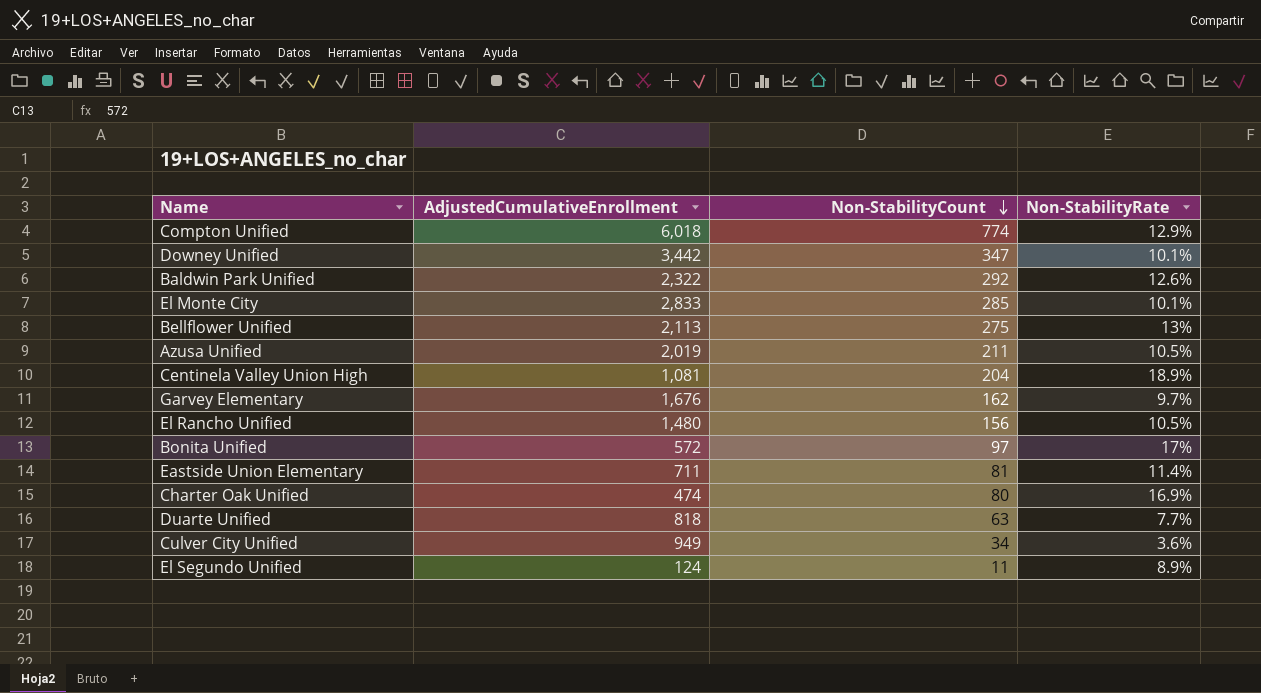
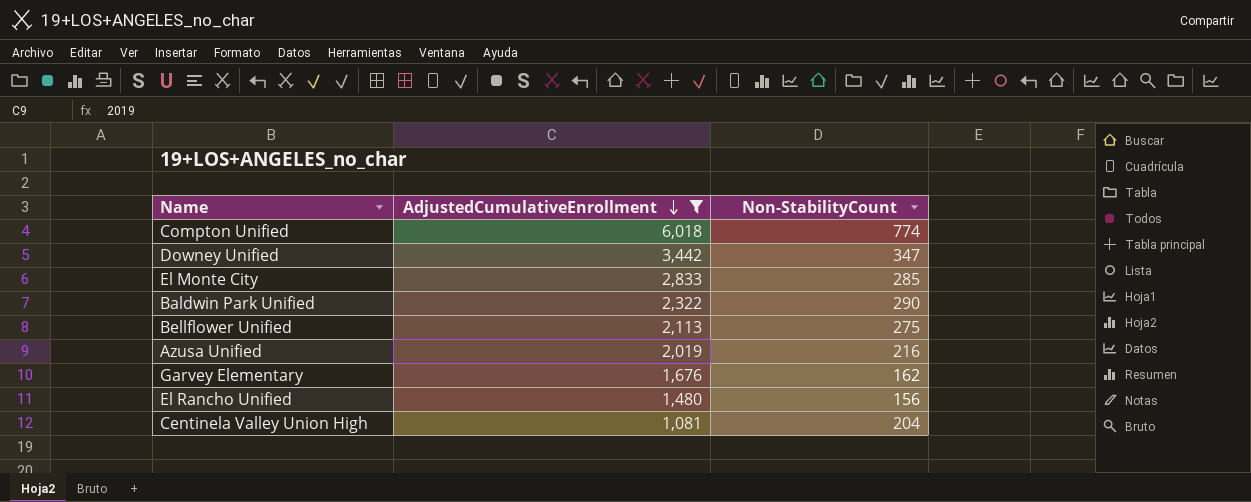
filter: none -> AdjustedCumulativeEnrollment >= 1,081
row order: Non-StabilityCount descending -> AdjustedCumulativeEnrollment descending
column Non-StabilityRate | formula: [Non-StabilityCount] / [AdjustedCumulativeEnrollment] -> none
Baldwin Park Unified | Non-StabilityCount: 292 -> 290
Azusa Unified | Non-StabilityCount: 211 -> 216

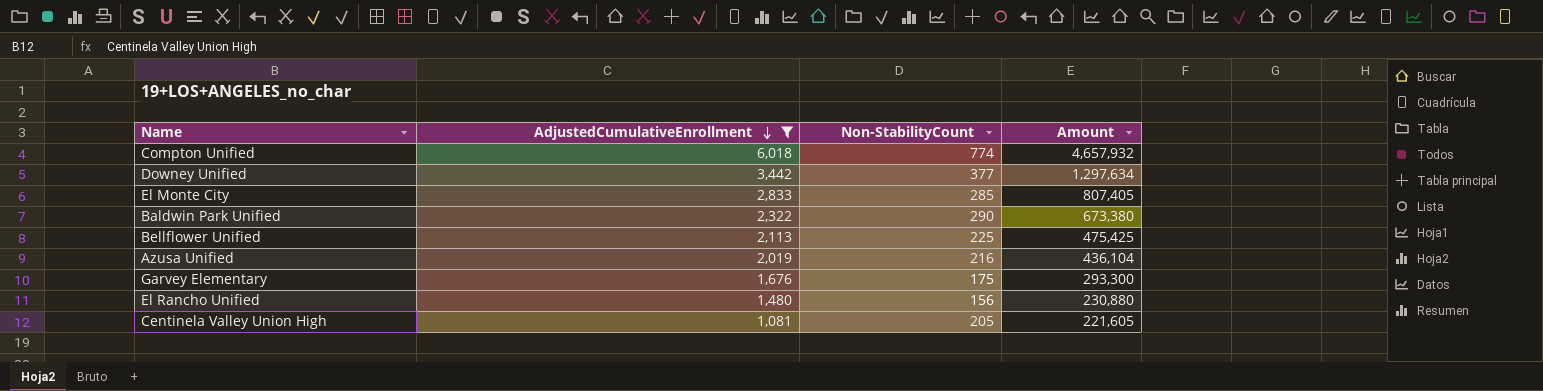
column Amount | formula: none -> [AdjustedCumulativeEnrollment] * [Non-StabilityCount]
Downey Unified | Non-StabilityCount: 347 -> 377
Bellflower Unified | Non-StabilityCount: 275 -> 225
Garvey Elementary | Non-StabilityCount: 162 -> 175
Centinela Valley Union High | Non-StabilityCount: 204 -> 205

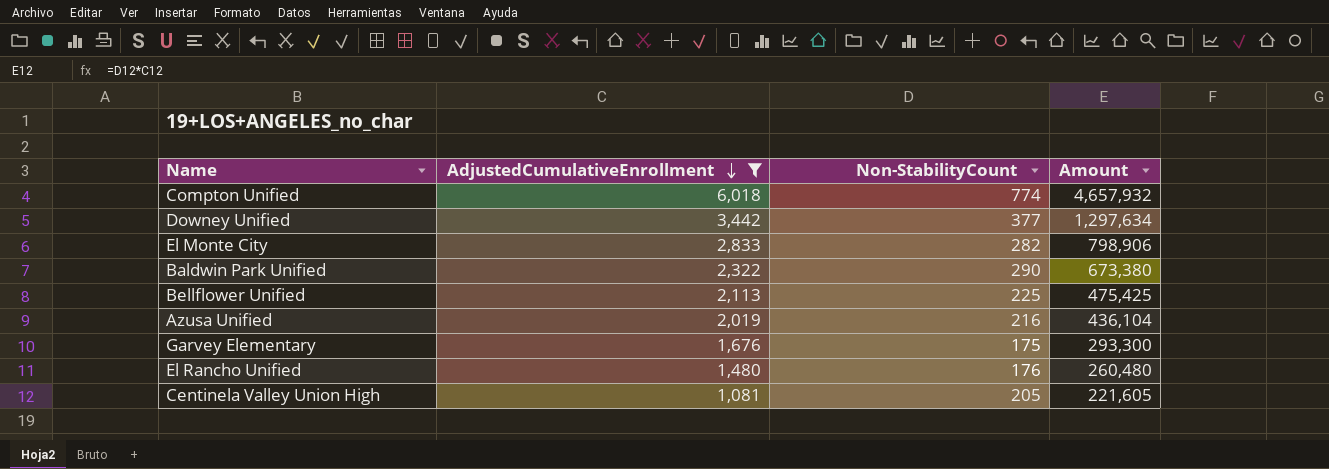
El Monte City | Non-StabilityCount: 285 -> 282
El Monte City | Amount: 807,405 -> 798,906
El Rancho Unified | Non-StabilityCount: 156 -> 176
El Rancho Unified | Amount: 230,880 -> 260,480

